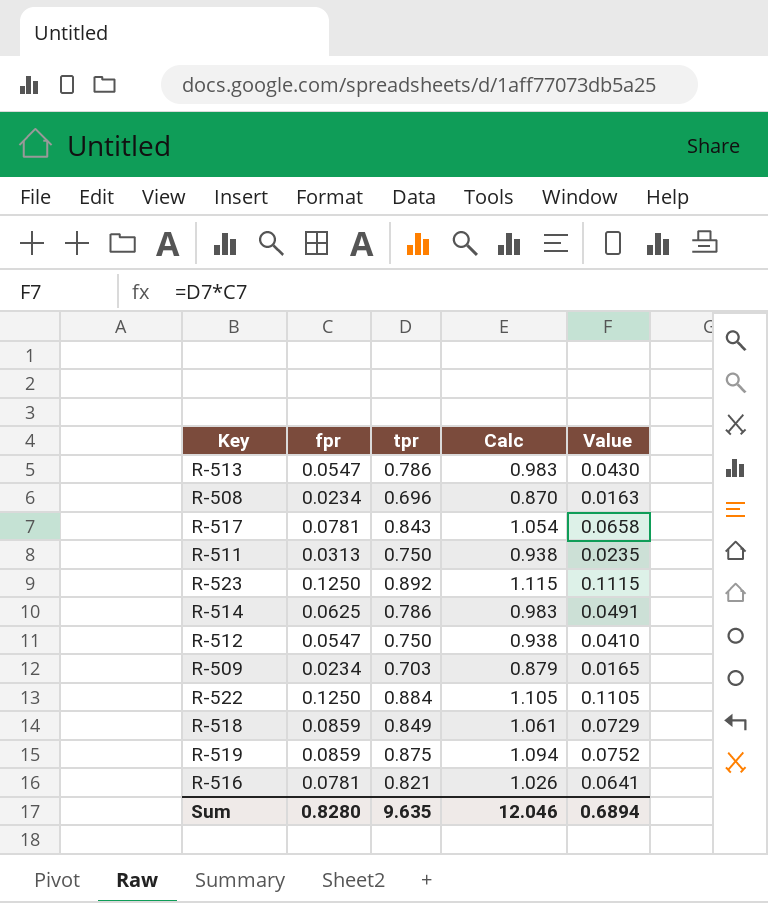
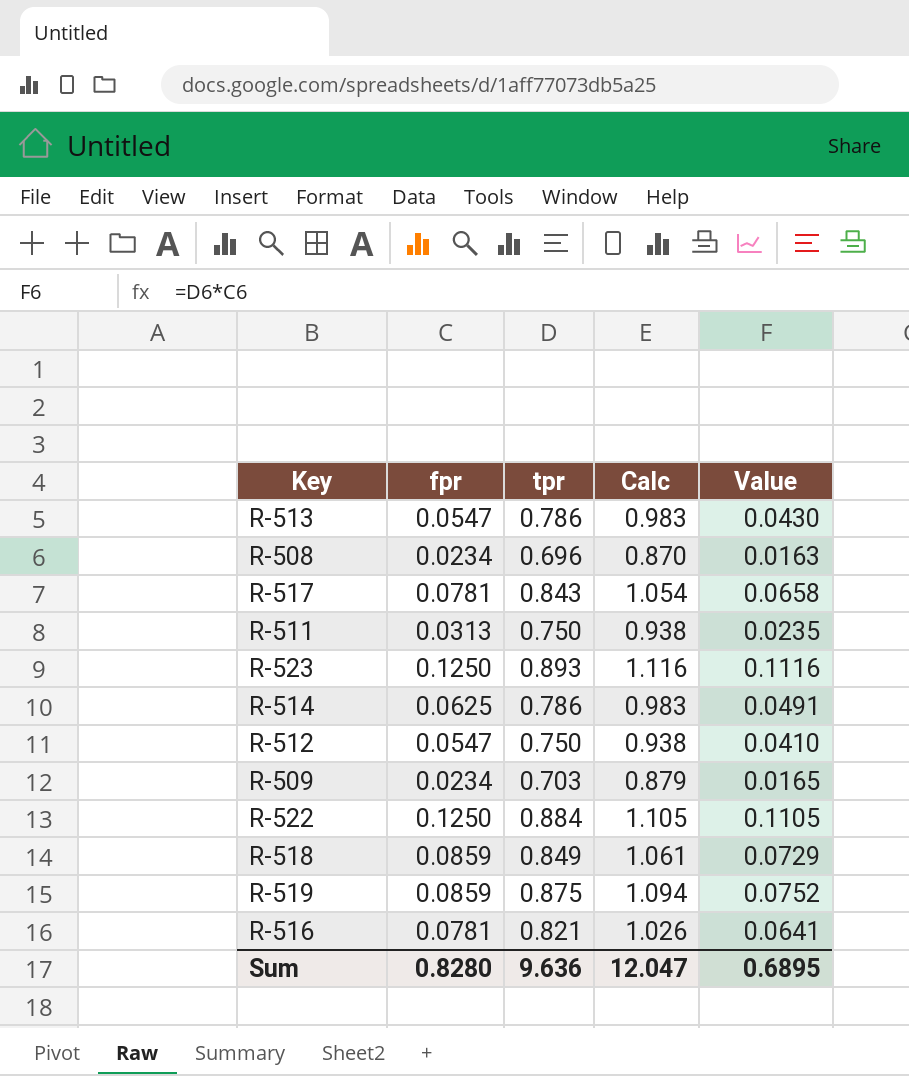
R-523 | tpr: 0.892 -> 0.893
R-523 | Calc: 1.115 -> 1.116
R-523 | Value: 0.1115 -> 0.1116
Sum | tpr: 9.635 -> 9.636
Sum | Calc: 12.046 -> 12.047
Sum | Value: 0.6894 -> 0.6895

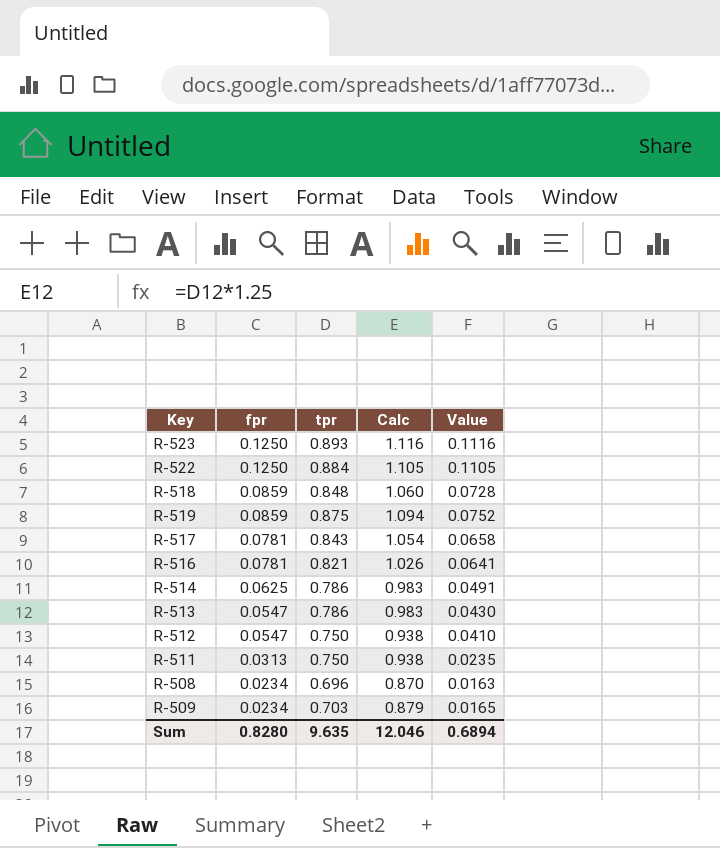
row order: none -> fpr descending
R-518 | tpr: 0.849 -> 0.848
R-518 | Calc: 1.061 -> 1.060
R-518 | Value: 0.0729 -> 0.0728
Sum | tpr: 9.636 -> 9.635
Sum | Calc: 12.047 -> 12.046
Sum | Value: 0.6895 -> 0.6894

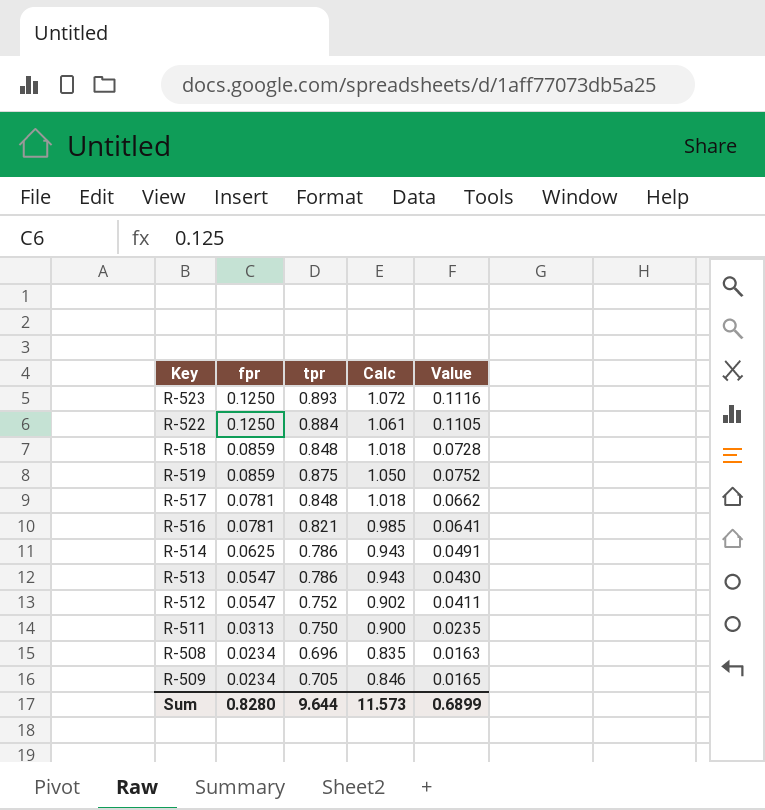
column Calc | formula: [tpr] * 1.25 -> [tpr] * 1.2
R-517 | tpr: 0.843 -> 0.848
R-517 | Value: 0.0658 -> 0.0662
R-512 | tpr: 0.750 -> 0.752
R-512 | Value: 0.0410 -> 0.0411
R-509 | tpr: 0.703 -> 0.705
Sum | tpr: 9.635 -> 9.644
Sum | Calc: 12.046 -> 11.573
Sum | Value: 0.6894 -> 0.6899

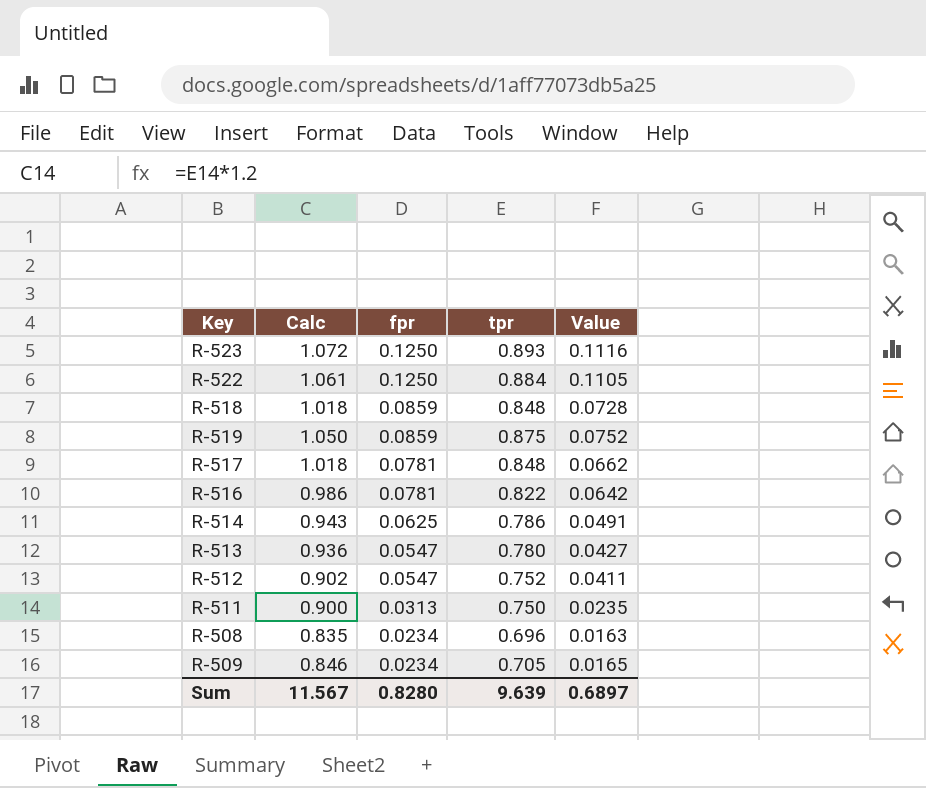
column Calc | position: 4 -> 2
R-516 | Calc: 0.985 -> 0.986
R-516 | tpr: 0.821 -> 0.822
R-516 | Value: 0.0641 -> 0.0642
R-513 | Calc: 0.943 -> 0.936
R-513 | tpr: 0.786 -> 0.780
R-513 | Value: 0.0430 -> 0.0427
Sum | Calc: 11.573 -> 11.567
Sum | tpr: 9.644 -> 9.639
Sum | Value: 0.6899 -> 0.6897

